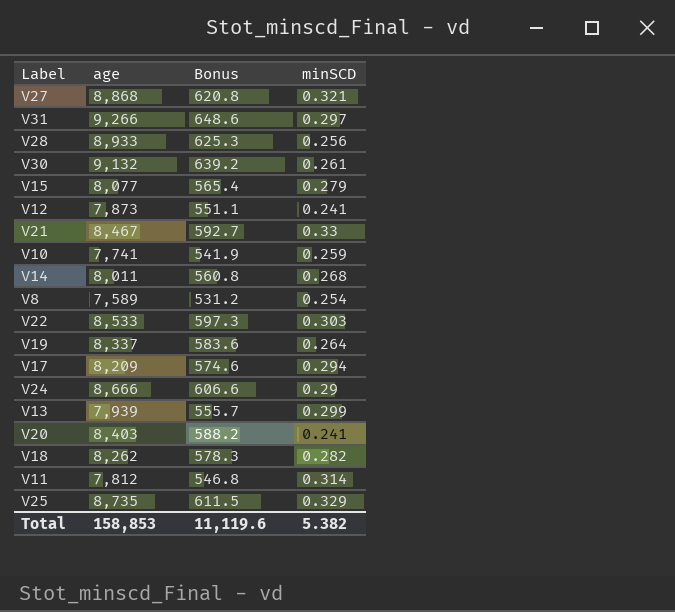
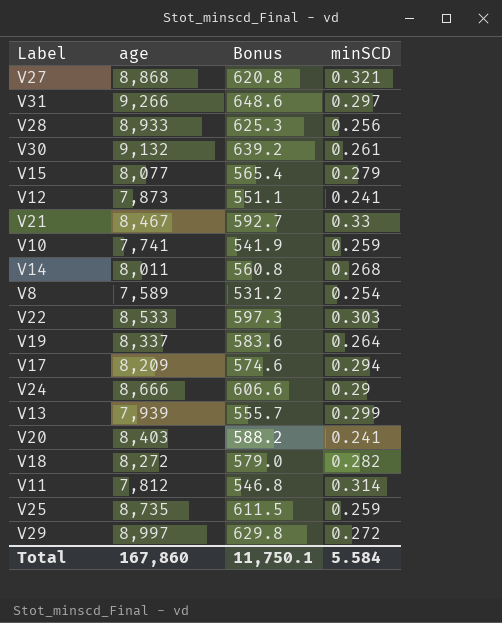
V18 | age: 8,262 -> 8,272
V18 | Bonus: 578.3 -> 579.0
V25 | minSCD: 0.329 -> 0.259
row V29: none -> 8,997 | 629.8 | 0.272
Total | age: 158,853 -> 167,860
Total | Bonus: 11,119.6 -> 11,750.1
Total | minSCD: 5.382 -> 5.584

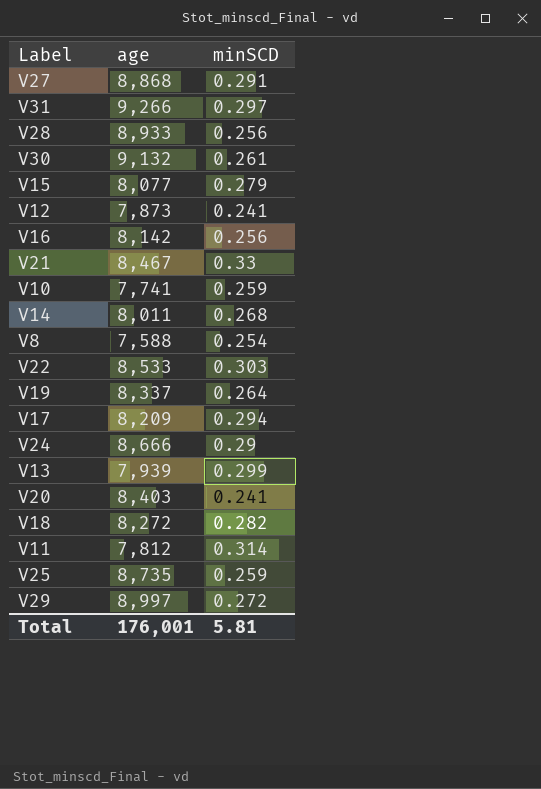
column Bonus | formula: [age] * 0.07 -> none
V27 | minSCD: 0.321 -> 0.291
row V16: none -> 8,142 | 0.256
V8 | age: 7,589 -> 7,588
Total | age: 167,860 -> 176,001
Total | minSCD: 5.584 -> 5.81

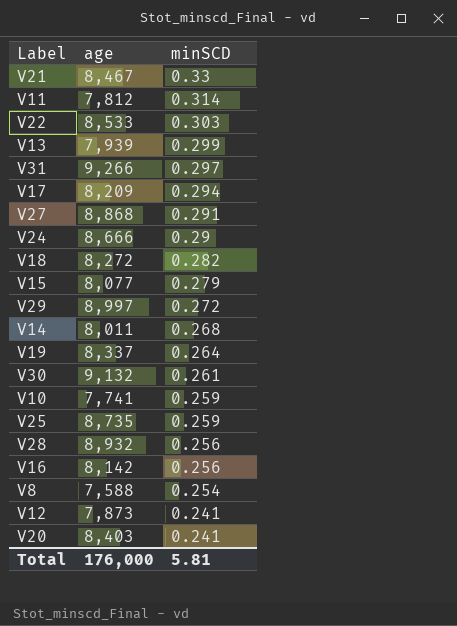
row order: none -> minSCD descending
V28 | age: 8,933 -> 8,932
Total | age: 176,001 -> 176,000

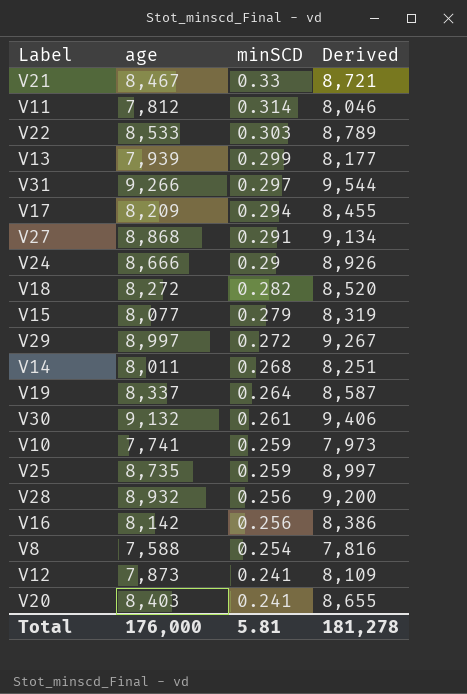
column Derived | formula: none -> [age] * 1.03

